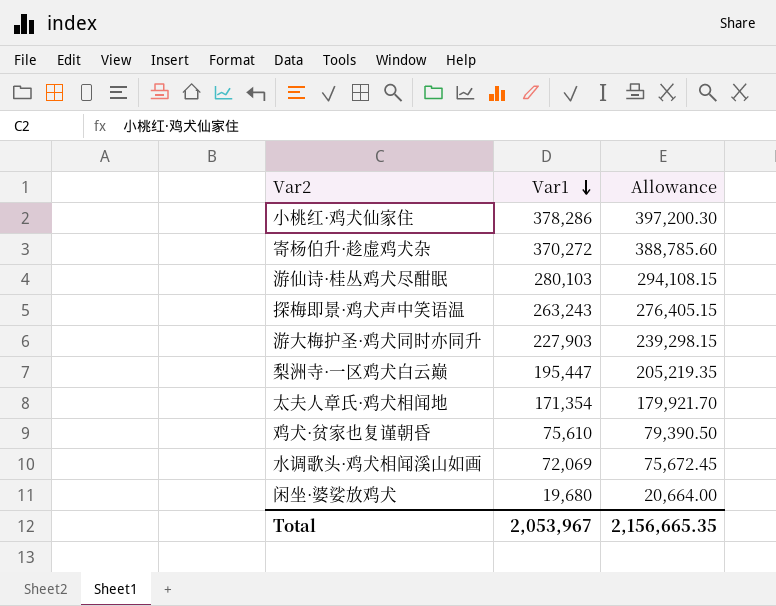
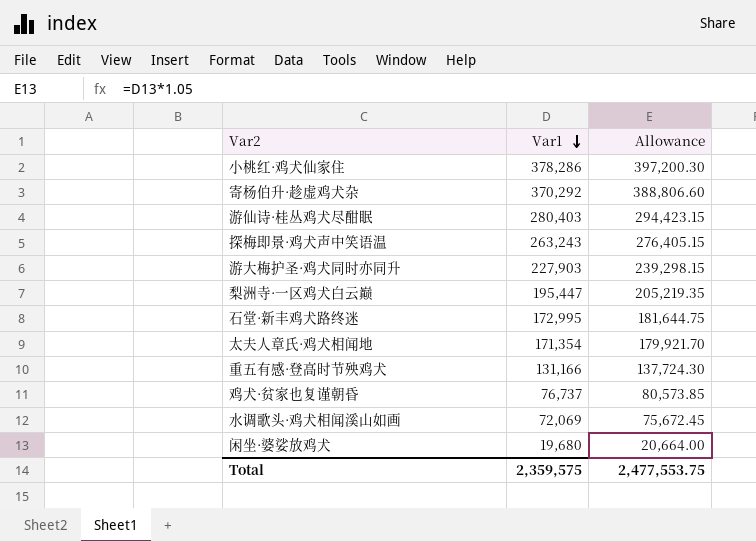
寄杨伯升·趁虚鸡犬杂 | Var1: 370,272 -> 370,292
寄杨伯升·趁虚鸡犬杂 | Allowance: 388,785.60 -> 388,806.60
游仙诗·桂丛鸡犬尽酣眠 | Var1: 280,103 -> 280,403
游仙诗·桂丛鸡犬尽酣眠 | Allowance: 294,108.15 -> 294,423.15
row 石堂·新丰鸡犬路终迷: none -> 172,995 | 181,644.75
row 重五有感·登高时节殃鸡犬: none -> 131,166 | 137,724.30
鸡犬·贫家也复谨朝昏 | Var1: 75,610 -> 76,737
鸡犬·贫家也复谨朝昏 | Allowance: 79,390.50 -> 80,573.85
Total | Var1: 2,053,967 -> 2,359,575
Total | Allowance: 2,156,665.35 -> 2,477,553.75

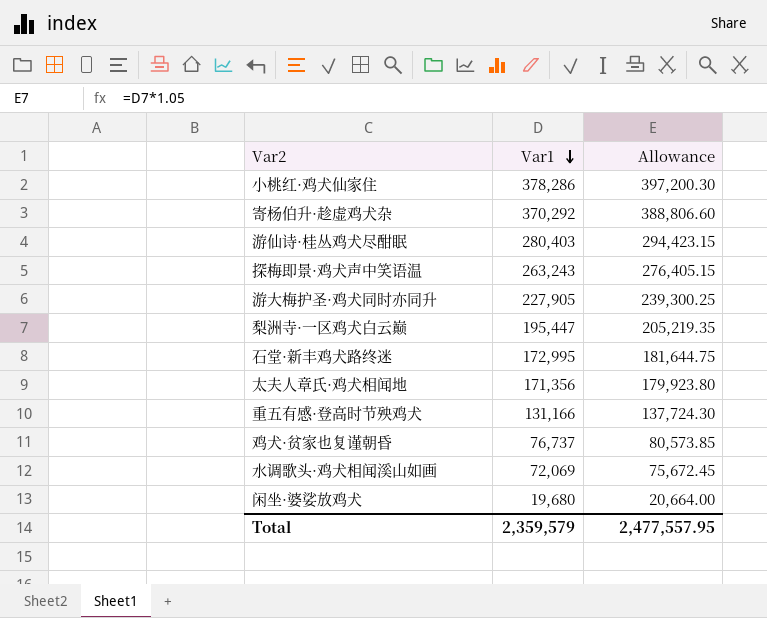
游大梅护圣·鸡犬同时亦同升 | Var1: 227,903 -> 227,905
游大梅护圣·鸡犬同时亦同升 | Allowance: 239,298.15 -> 239,300.25
太夫人章氏·鸡犬相闻地 | Var1: 171,354 -> 171,356
太夫人章氏·鸡犬相闻地 | Allowance: 179,921.70 -> 179,923.80
Total | Var1: 2,359,575 -> 2,359,579
Total | Allowance: 2,477,553.75 -> 2,477,557.95

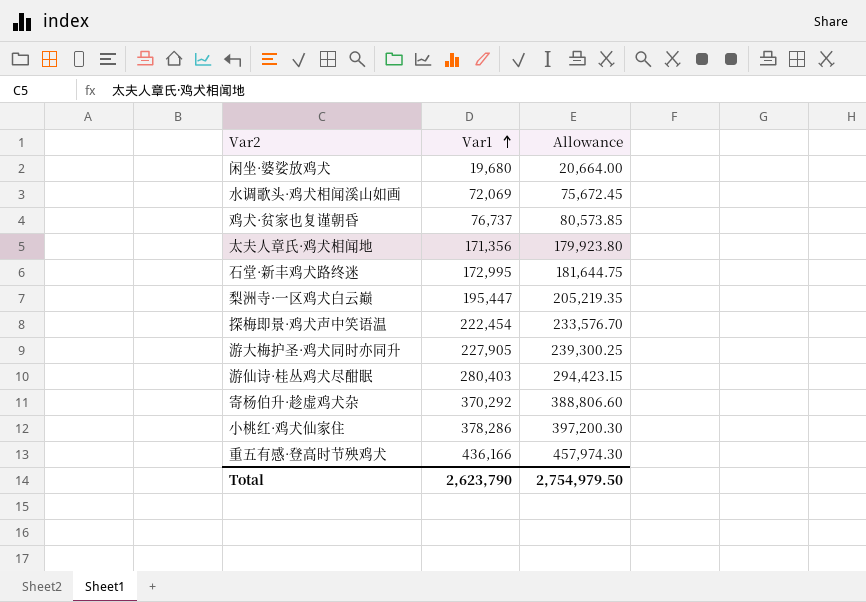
row order: Var1 descending -> Var1 ascending
探梅即景·鸡犬声中笑语温 | Var1: 263,243 -> 222,454
探梅即景·鸡犬声中笑语温 | Allowance: 276,405.15 -> 233,576.70
重五有感·登高时节殃鸡犬 | Var1: 131,166 -> 436,166
重五有感·登高时节殃鸡犬 | Allowance: 137,724.30 -> 457,974.30
Total | Var1: 2,359,579 -> 2,623,790
Total | Allowance: 2,477,557.95 -> 2,754,979.50

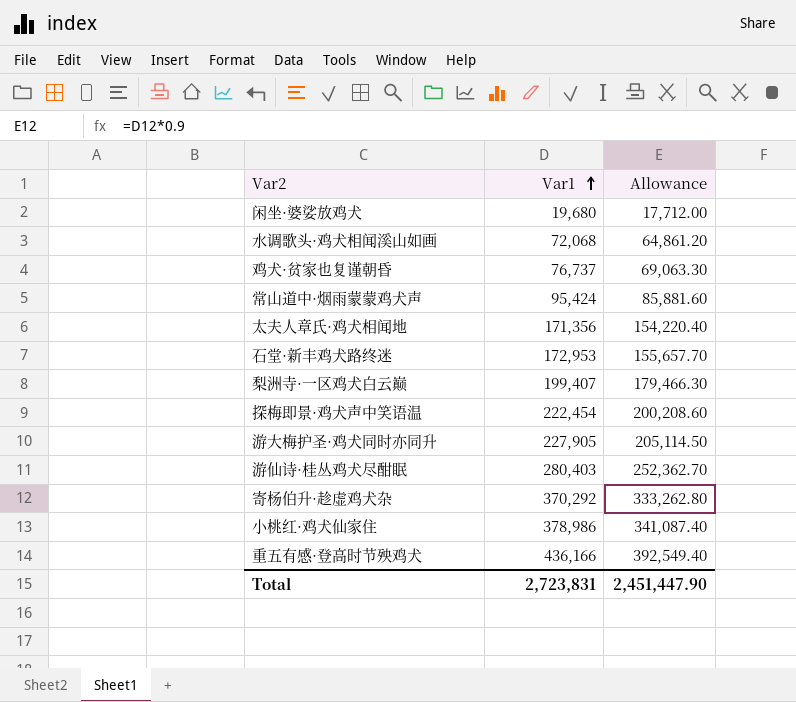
column Allowance | formula: [Var1] * 1.05 -> [Var1] * 0.9
水调歌头·鸡犬相闻溪山如画 | Var1: 72,069 -> 72,068
row 常山道中·烟雨蒙蒙鸡犬声: none -> 95,424 | 85,881.60
石堂·新丰鸡犬路终迷 | Var1: 172,995 -> 172,953
梨洲寺·一区鸡犬白云巅 | Var1: 195,447 -> 199,407
小桃红·鸡犬仙家住 | Var1: 378,286 -> 378,986
Total | Var1: 2,623,790 -> 2,723,831
Total | Allowance: 2,754,979.50 -> 2,451,447.90

